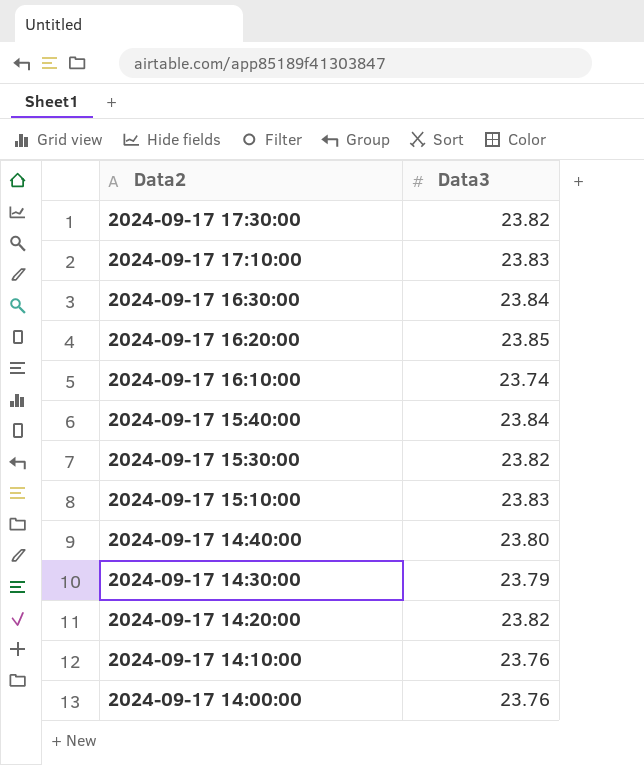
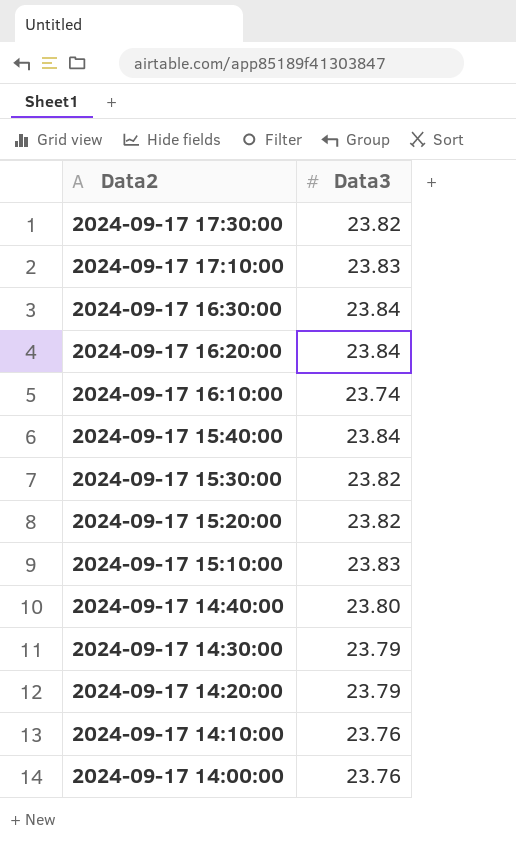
2024-09-17 16:20:00 | Data3: 23.85 -> 23.84
row 2024-09-17 15:20:00: none -> 23.82
2024-09-17 14:20:00 | Data3: 23.82 -> 23.79

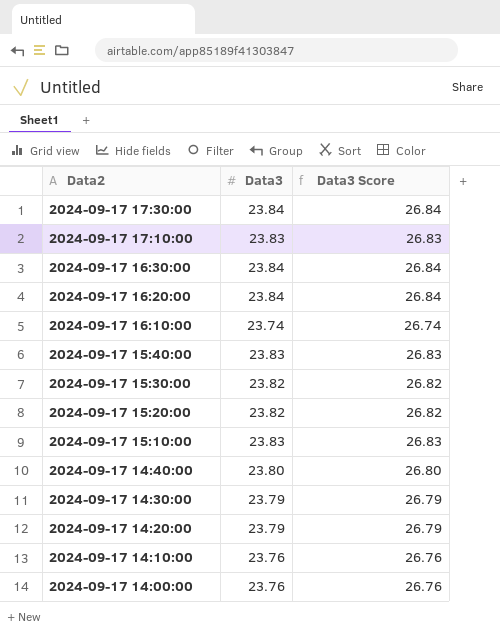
column Data3 Score | formula: none -> [Data3] + 3
2024-09-17 17:30:00 | Data3: 23.82 -> 23.84
2024-09-17 15:40:00 | Data3: 23.84 -> 23.83

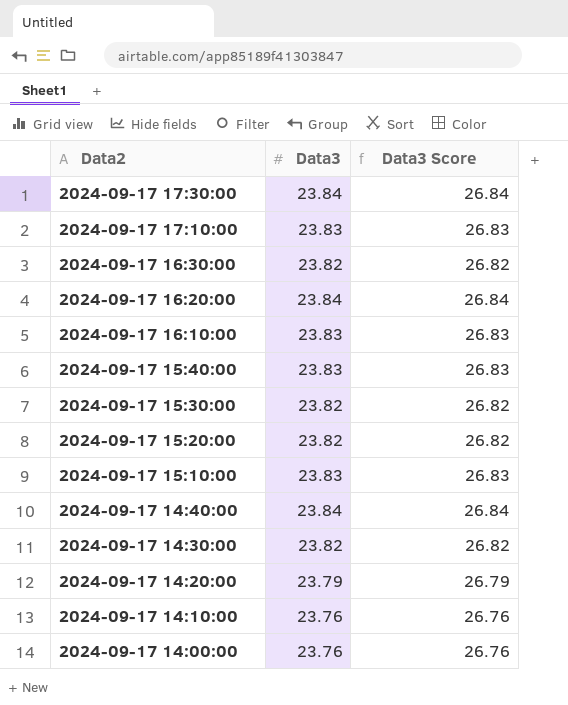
2024-09-17 16:30:00 | Data3: 23.84 -> 23.82
2024-09-17 16:30:00 | Data3 Score: 26.84 -> 26.82
2024-09-17 16:10:00 | Data3: 23.74 -> 23.83
2024-09-17 16:10:00 | Data3 Score: 26.74 -> 26.83
2024-09-17 14:40:00 | Data3: 23.80 -> 23.84
2024-09-17 14:40:00 | Data3 Score: 26.80 -> 26.84
2024-09-17 14:30:00 | Data3: 23.79 -> 23.82
2024-09-17 14:30:00 | Data3 Score: 26.79 -> 26.82

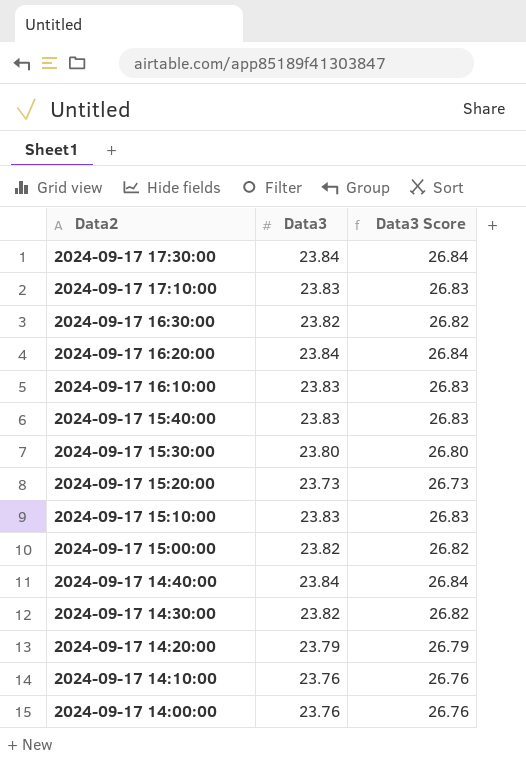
2024-09-17 15:30:00 | Data3: 23.82 -> 23.80
2024-09-17 15:30:00 | Data3 Score: 26.82 -> 26.80
2024-09-17 15:20:00 | Data3: 23.82 -> 23.73
2024-09-17 15:20:00 | Data3 Score: 26.82 -> 26.73
row 2024-09-17 15:00:00: none -> 23.82 | 26.82

